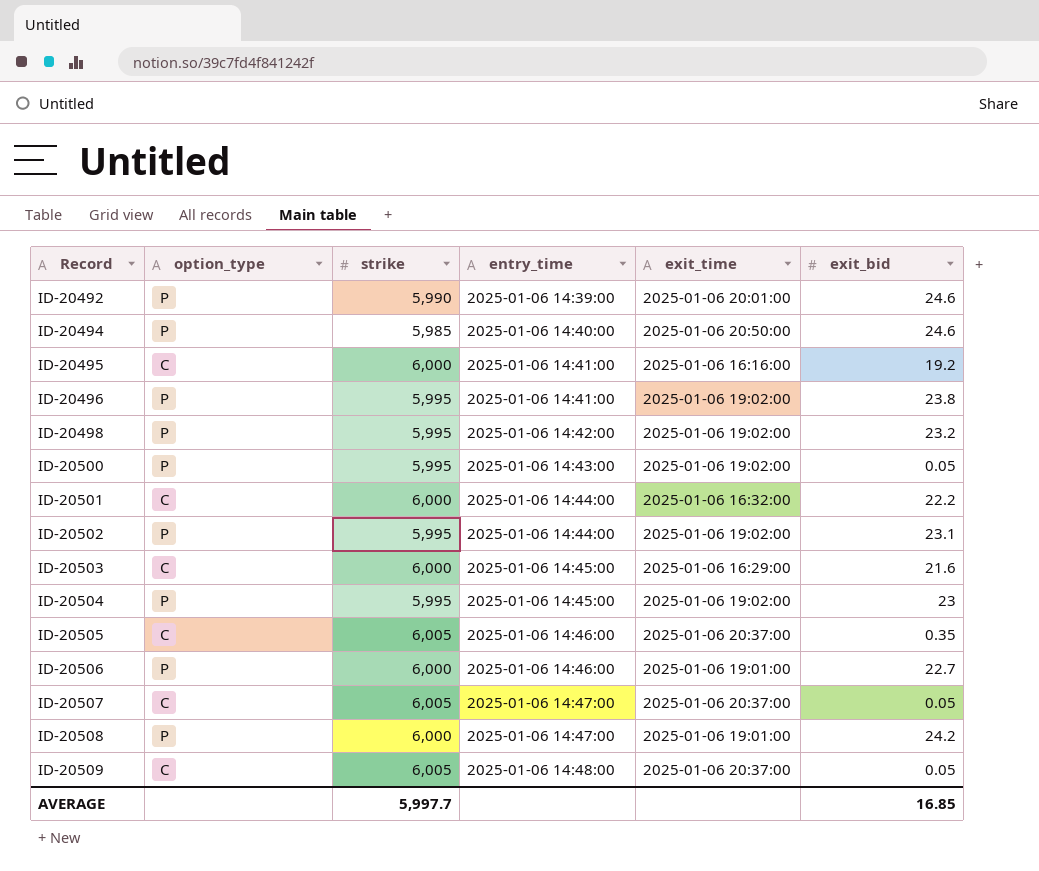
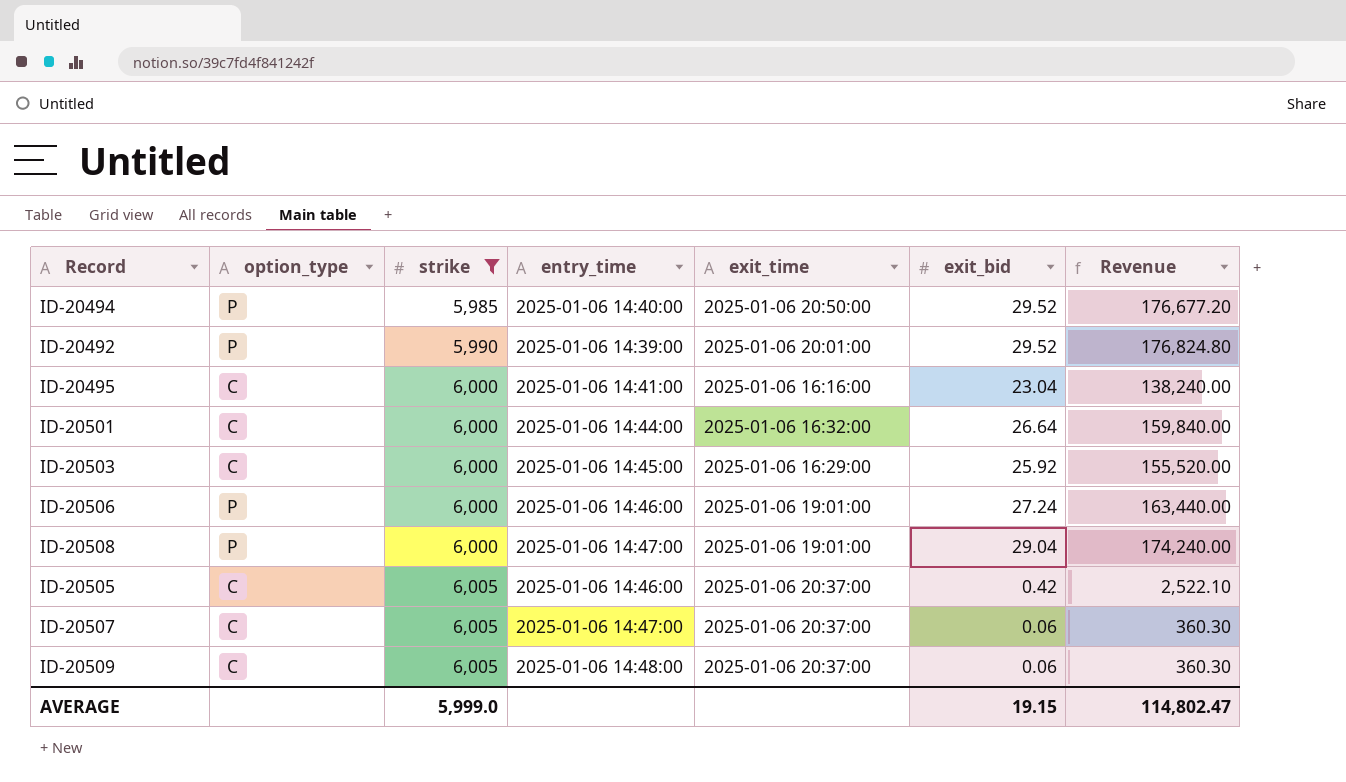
filter: none -> strike != 5,995
row order: Record ascending -> strike ascending
column Revenue | formula: none -> [strike] * [exit_bid]
ID-20494 | exit_bid: 24.6 -> 29.52
ID-20492 | exit_bid: 24.6 -> 29.52
ID-20495 | exit_bid: 19.2 -> 23.04
ID-20501 | exit_bid: 22.2 -> 26.64
ID-20503 | exit_bid: 21.6 -> 25.92
ID-20506 | exit_bid: 22.7 -> 27.24
ID-20508 | exit_bid: 24.2 -> 29.04
ID-20505 | exit_bid: 0.35 -> 0.42
ID-20507 | exit_bid: 0.05 -> 0.06
ID-20509 | exit_bid: 0.05 -> 0.06
AVERAGE | strike: 5,997.7 -> 5,999.0
AVERAGE | exit_bid: 16.85 -> 19.15

